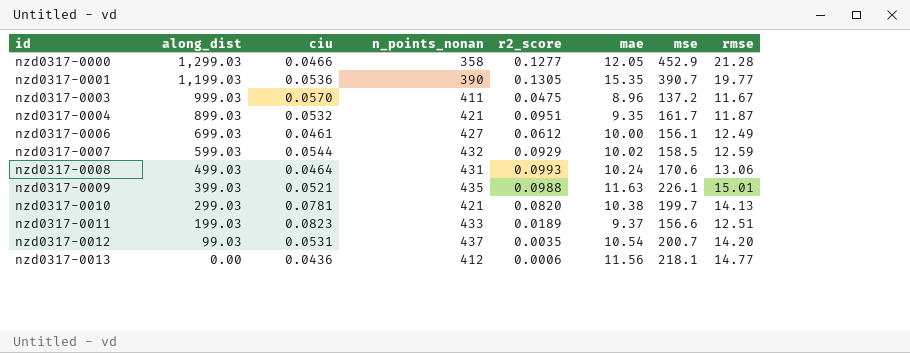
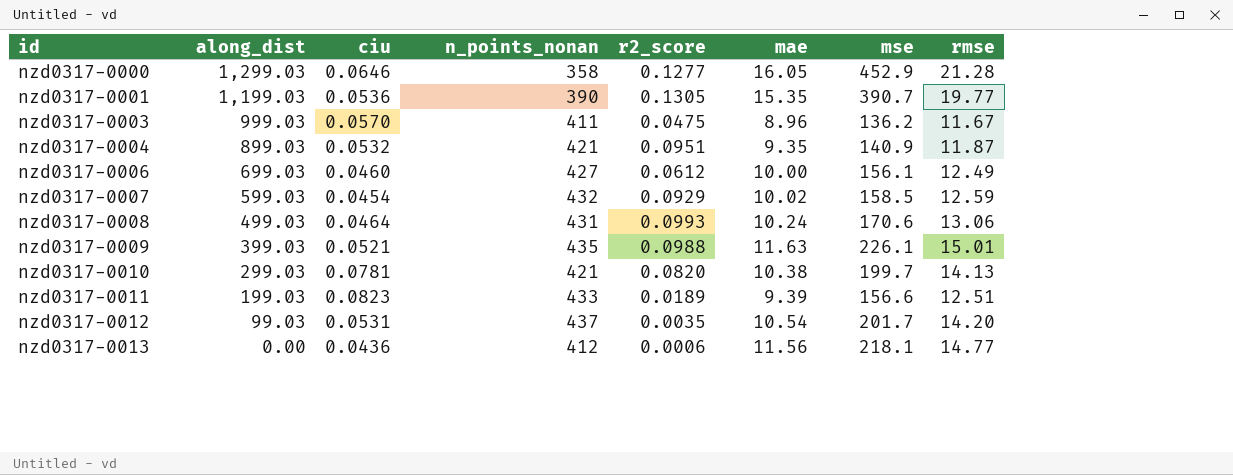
nzd0317-0000 | ciu: 0.0466 -> 0.0646
nzd0317-0000 | mae: 12.05 -> 16.05
nzd0317-0003 | mse: 137.2 -> 136.2
nzd0317-0004 | mse: 161.7 -> 140.9
nzd0317-0006 | ciu: 0.0461 -> 0.0460
nzd0317-0007 | ciu: 0.0544 -> 0.0454
nzd0317-0011 | mae: 9.37 -> 9.39
nzd0317-0012 | mse: 200.7 -> 201.7

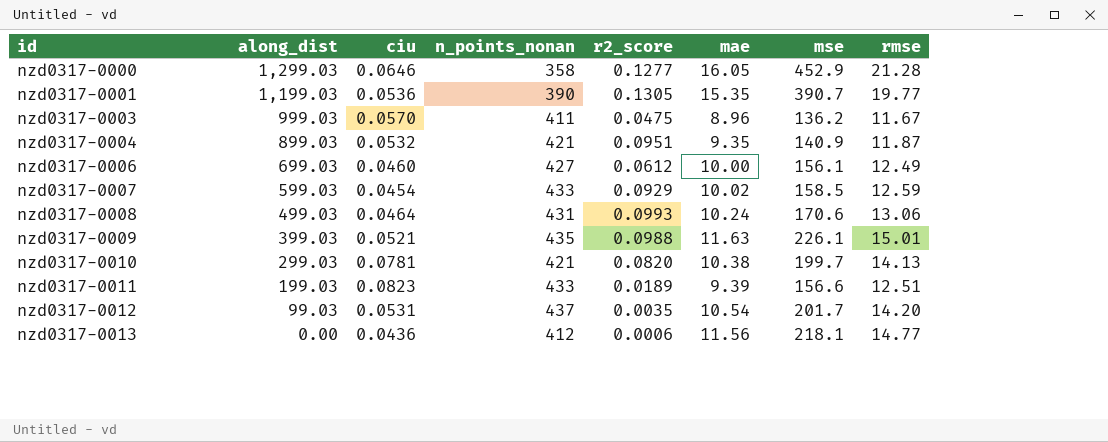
nzd0317-0007 | n_points_nonan: 432 -> 433

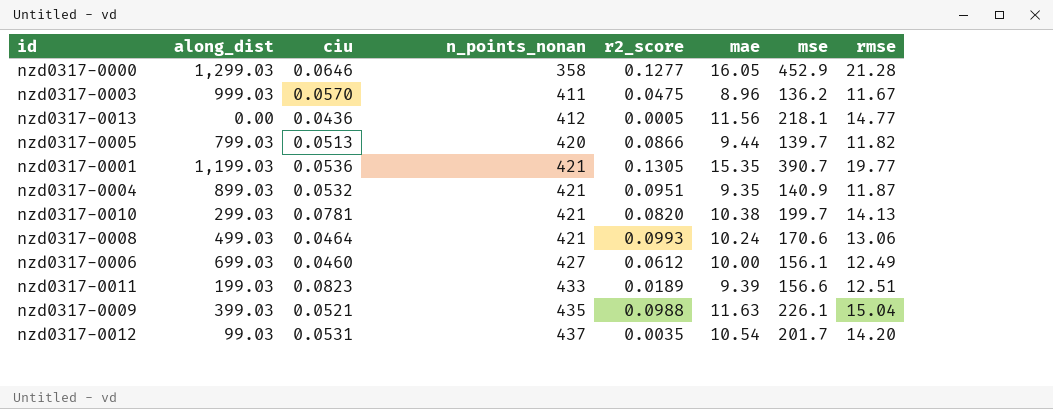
row order: id ascending -> n_points_nonan ascending
row nzd0317-0007: 599.03 | 0.0454 | 433 | 0.0929 | 10.02 | 158.5 | 12.59 -> none
nzd0317-0013 | r2_score: 0.0006 -> 0.0005
row nzd0317-0005: none -> 799.03 | 0.0513 | 420 | 0.0866 | 9.44 | 139.7 | 11.82
nzd0317-0001 | n_points_nonan: 390 -> 421
nzd0317-0008 | n_points_nonan: 431 -> 421
nzd0317-0009 | rmse: 15.01 -> 15.04

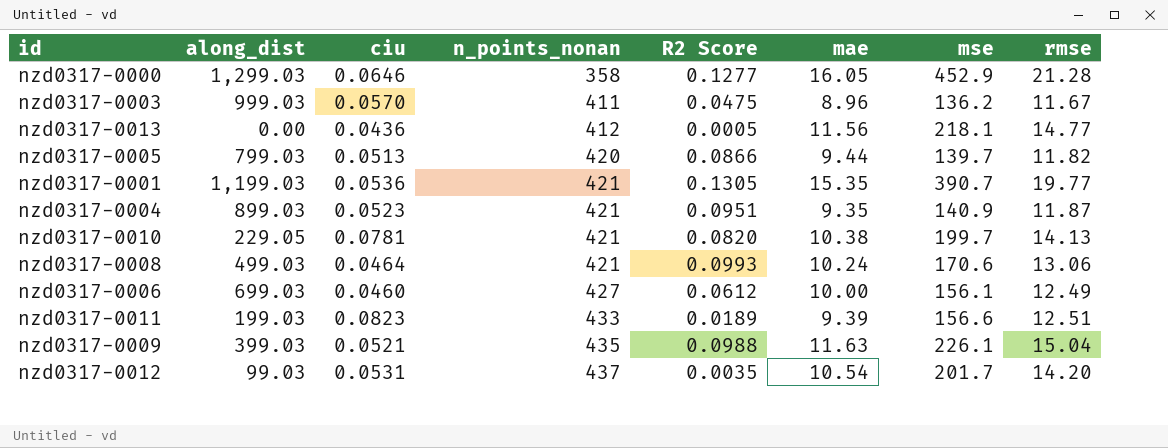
column name: r2_score -> R2 Score
nzd0317-0004 | ciu: 0.0532 -> 0.0523
nzd0317-0010 | along_dist: 299.03 -> 229.05

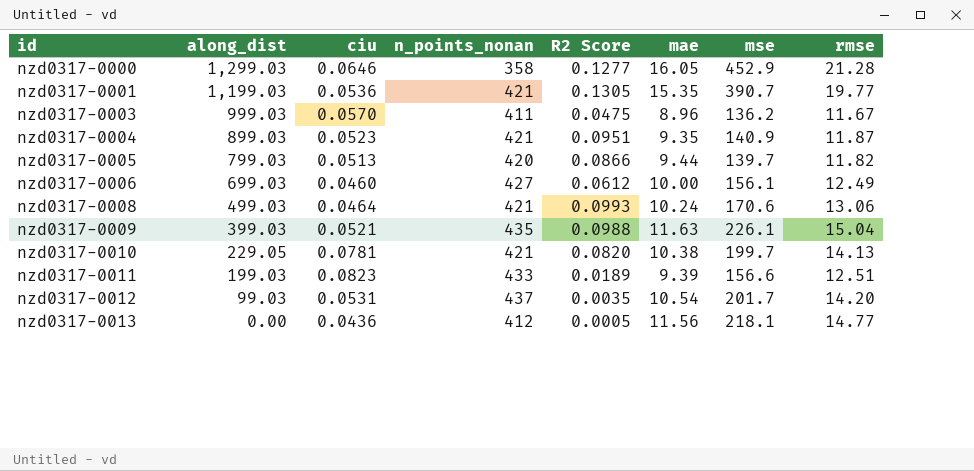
row order: n_points_nonan ascending -> id ascending

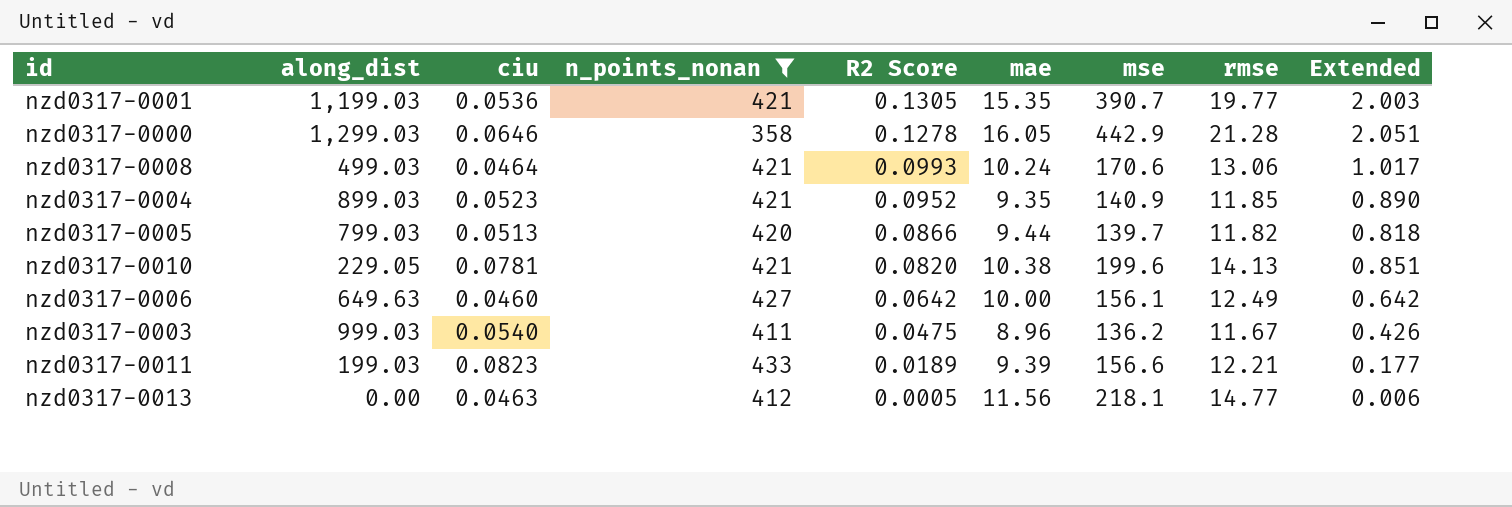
filter: none -> n_points_nonan <= 433
row order: id ascending -> R2 Score descending
column Extended | formula: none -> [R2 Score] * [mae]
nzd0317-0000 | R2 Score: 0.1277 -> 0.1278
nzd0317-0000 | mse: 452.9 -> 442.9
nzd0317-0004 | R2 Score: 0.0951 -> 0.0952
nzd0317-0004 | rmse: 11.87 -> 11.85
nzd0317-0010 | mse: 199.7 -> 199.6
nzd0317-0006 | along_dist: 699.03 -> 649.63
nzd0317-0006 | R2 Score: 0.0612 -> 0.0642
nzd0317-0003 | ciu: 0.0570 -> 0.0540
nzd0317-0011 | rmse: 12.51 -> 12.21
nzd0317-0013 | ciu: 0.0436 -> 0.0463

